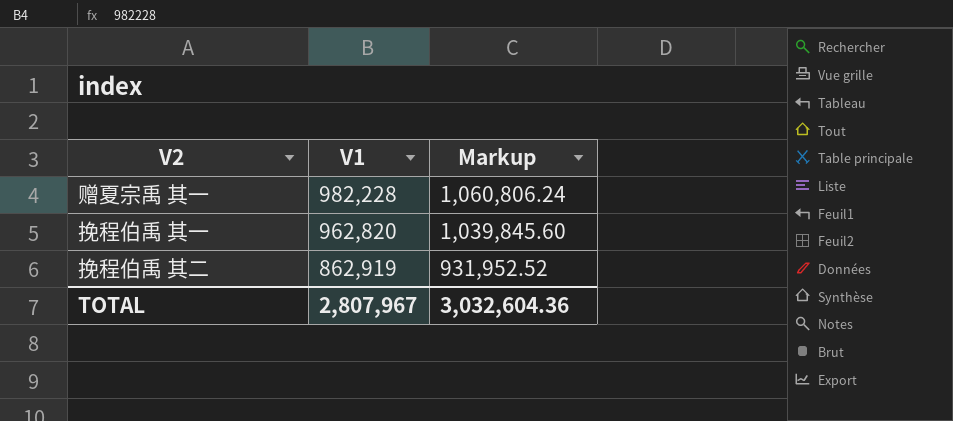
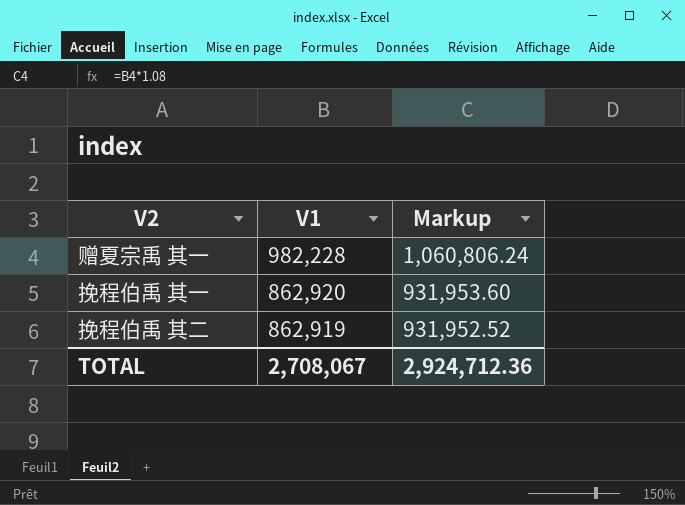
挽程伯禹 其一 | V1: 962,820 -> 862,920
挽程伯禹 其一 | Markup: 1,039,845.60 -> 931,953.60
TOTAL | V1: 2,807,967 -> 2,708,067
TOTAL | Markup: 3,032,604.36 -> 2,924,712.36

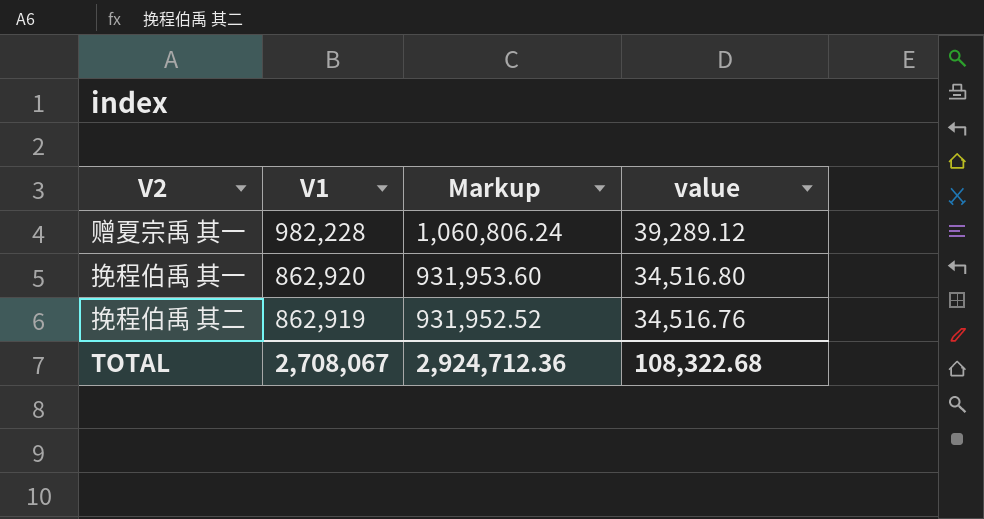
column value | formula: none -> [V1] * 0.04

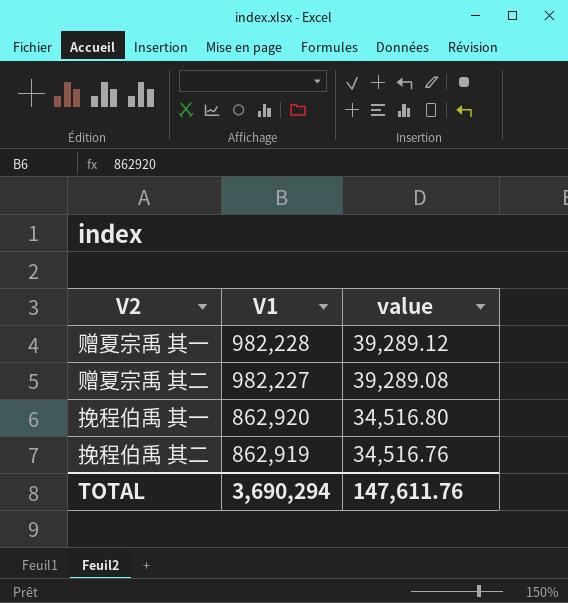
column Markup | formula: [V1] * 1.08 -> none
row 赠夏宗禹 其二: none -> 982,227 | 39,289.08
TOTAL | V1: 2,708,067 -> 3,690,294
TOTAL | value: 108,322.68 -> 147,611.76

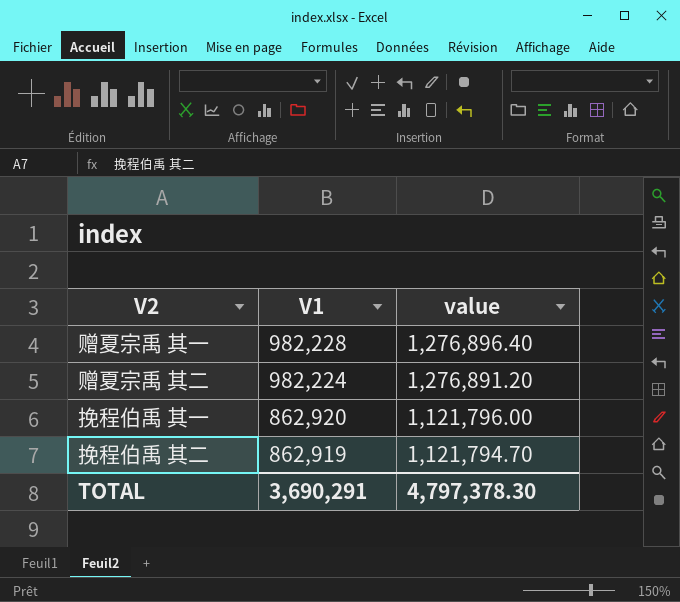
column value | formula: [V1] * 0.04 -> [V1] * 1.3
赠夏宗禹 其二 | V1: 982,227 -> 982,224
TOTAL | V1: 3,690,294 -> 3,690,291
TOTAL | value: 147,611.76 -> 4,797,378.30

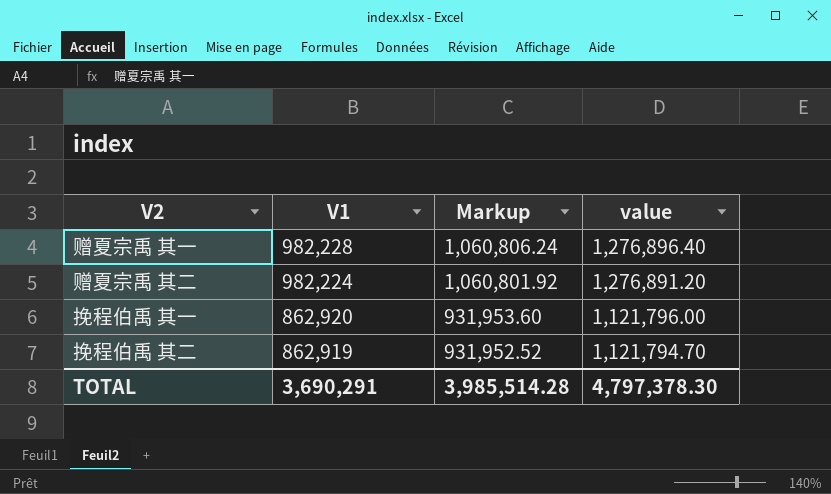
column Markup | formula: none -> [V1] * 1.08

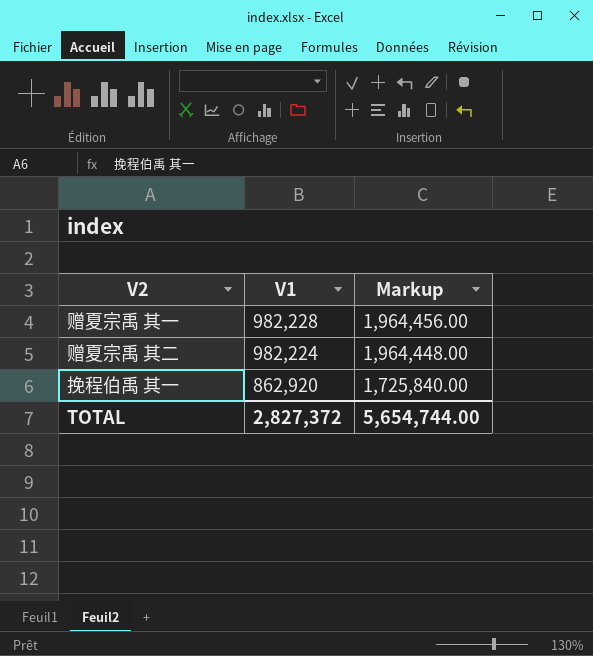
column value | formula: [V1] * 1.3 -> none
column Markup | formula: [V1] * 1.08 -> [V1] * 2
row 挽程伯禹 其二: 862,919 | 931,952.52 | 1,121,794.70 -> none
TOTAL | V1: 3,690,291 -> 2,827,372
TOTAL | Markup: 3,985,514.28 -> 5,654,744.00

